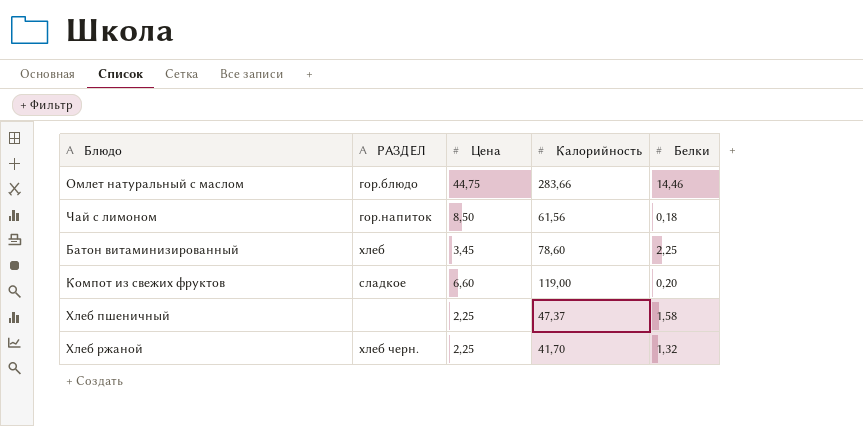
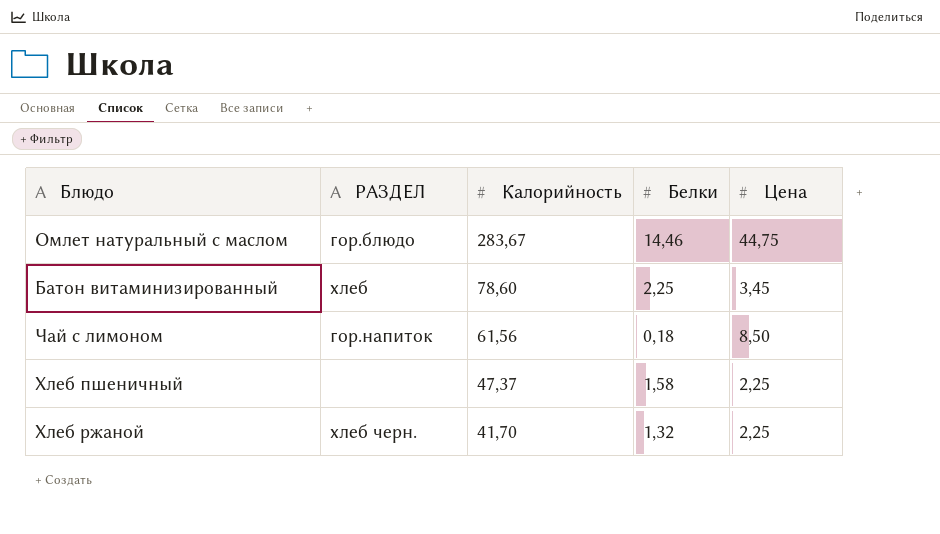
row order: none -> Калорийность descending
column Цена | position: 3 -> 5
row Компот из свежих фруктов: сладкое | 6,60 | 119,00 | 0,20 -> none
Омлет натуральный с маслом | Калорийность: 283,66 -> 283,67

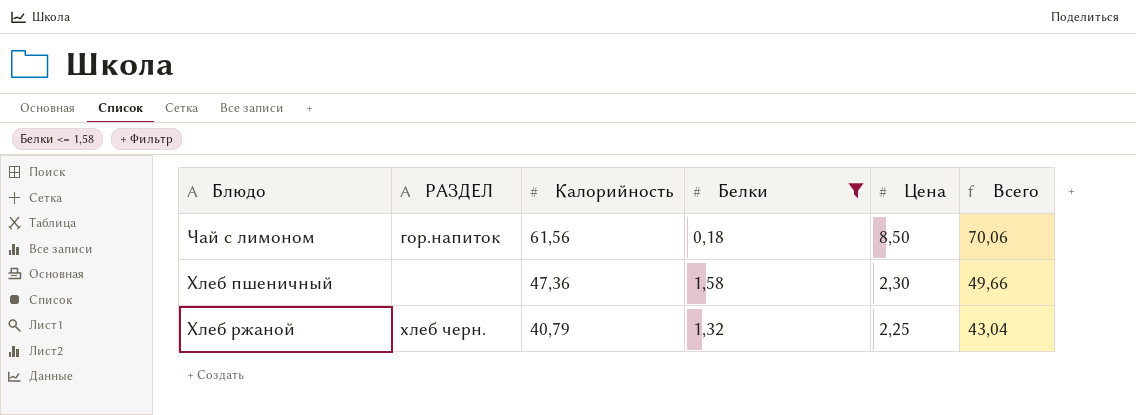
filter: none -> Белки <= 1,58
column Всего | formula: none -> [Калорийность] + [Цена]
Хлеб пшеничный | Калорийность: 47,37 -> 47,36
Хлеб пшеничный | Цена: 2,25 -> 2,30
Хлеб ржаной | Калорийность: 41,70 -> 40,79

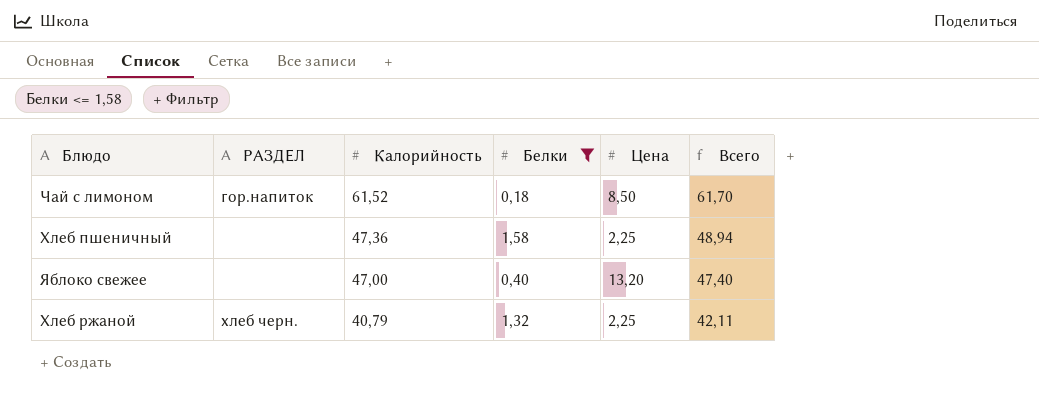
column Всего | formula: [Калорийность] + [Цена] -> [Калорийность] + [Белки]
Чай с лимоном | Калорийность: 61,56 -> 61,52
Хлеб пшеничный | Цена: 2,30 -> 2,25
row Яблоко свежее: none -> none | 47,00 | 0,40 | 13,20 | 47,40

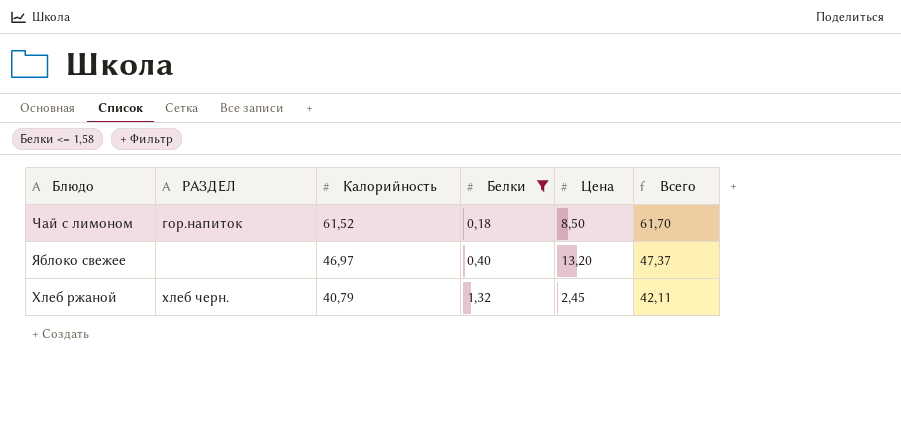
row Хлеб пшеничный: none | 47,36 | 1,58 | 2,25 | 48,94 -> none
Яблоко свежее | Калорийность: 47,00 -> 46,97
Яблоко свежее | Всего: 47,40 -> 47,37
Хлеб ржаной | Цена: 2,25 -> 2,45

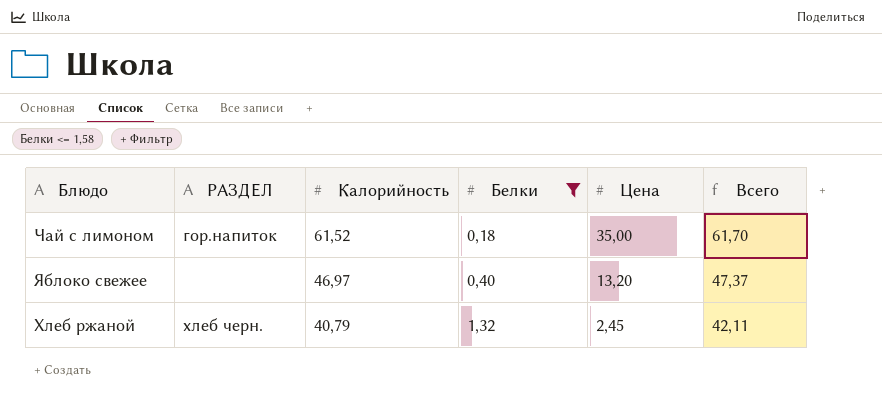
Чай с лимоном | Цена: 8,50 -> 35,00

